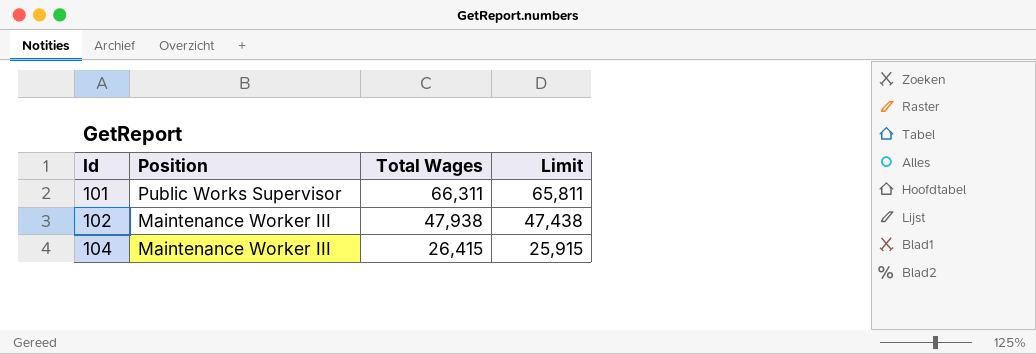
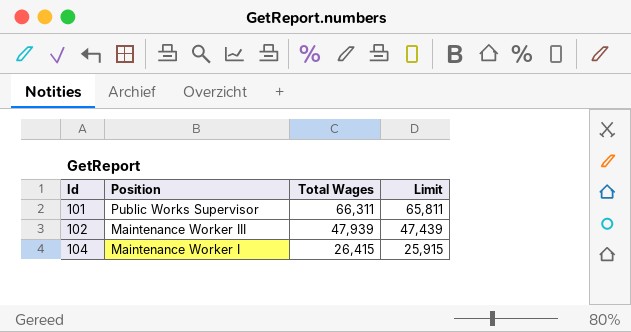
102 | Total Wages: 47,938 -> 47,939
102 | Limit: 47,438 -> 47,439
104 | Position: Maintenance Worker III -> Maintenance Worker I

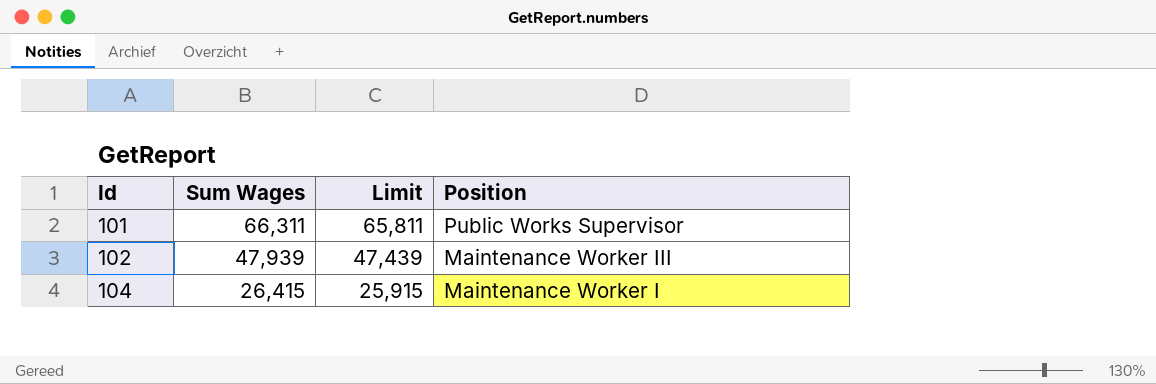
column name: Total Wages -> Sum Wages
column Position | position: 2 -> 4

